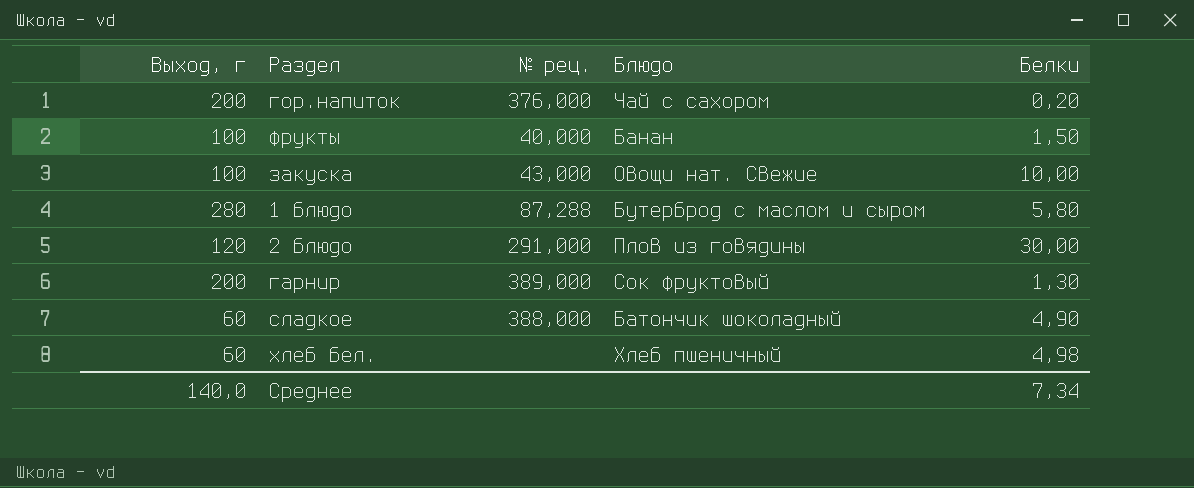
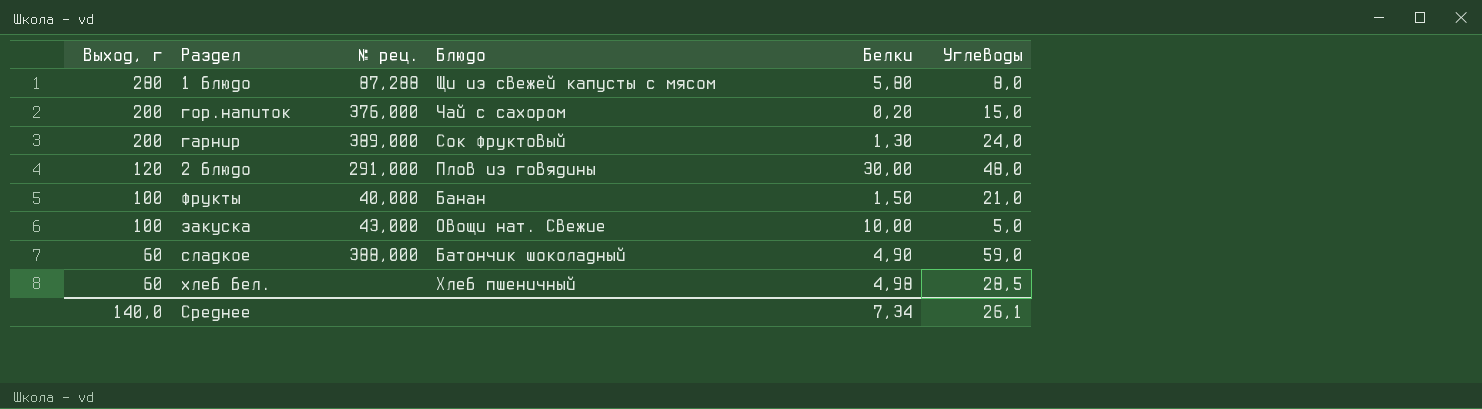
row order: none -> Выход, г descending
column Углеводы | position: none -> 6
1 блюдо | Блюдо: Бутерброд с маслом и сыром -> Щи из свежей капусты с мясом

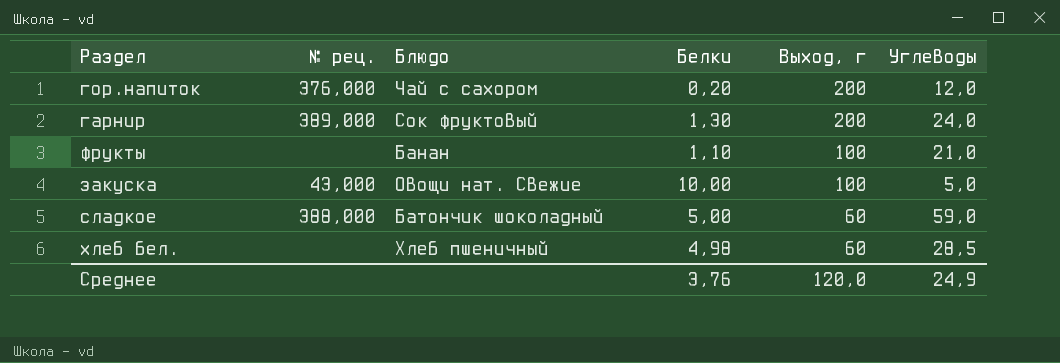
column Выход, г | position: 1 -> 5
row 1 блюдо: 280 | 87,288 | Щи из свежей капусты с мясом | 5,80 | 8,0 -> none
row 2 блюдо: 120 | 291,000 | Плов из говядины | 30,00 | 48,0 -> none
гор.напиток | Углеводы: 15,0 -> 12,0
фрукты | № рец.: 40,000 -> none
фрукты | Белки: 1,50 -> 1,10
сладкое | Белки: 4,90 -> 5,00
Среднее | Белки: 7,34 -> 3,76
Среднее | Выход, г: 140,0 -> 120,0
Среднее | Углеводы: 26,1 -> 24,9

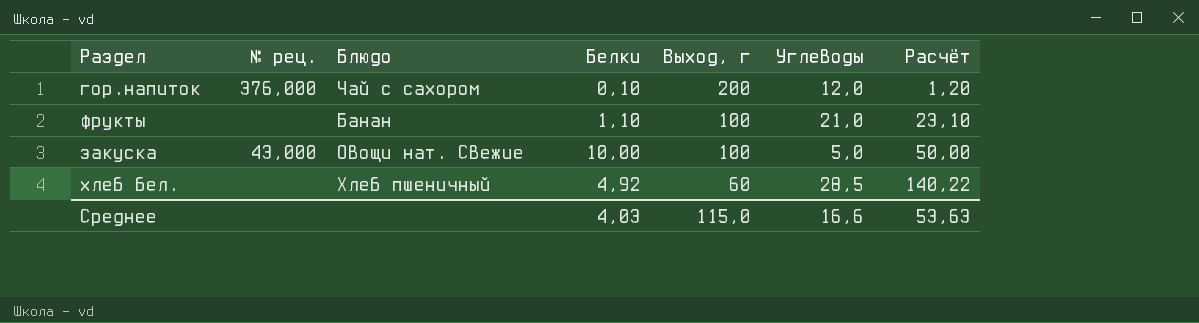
column Расчёт | formula: none -> [Белки] * [Углеводы]
row гарнир: 389,000 | Сок фруктовый | 1,30 | 200 | 24,0 -> none
row сладкое: 388,000 | Батончик шоколадный | 5,00 | 60 | 59,0 -> none
гор.напиток | Белки: 0,20 -> 0,10
хлеб бел. | Белки: 4,98 -> 4,92
Среднее | Белки: 3,76 -> 4,03
Среднее | Выход, г: 120,0 -> 115,0
Среднее | Углеводы: 24,9 -> 16,6

